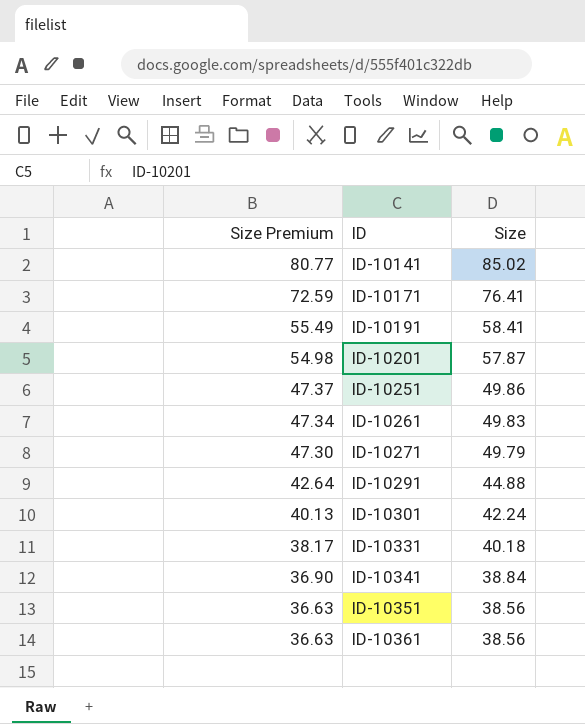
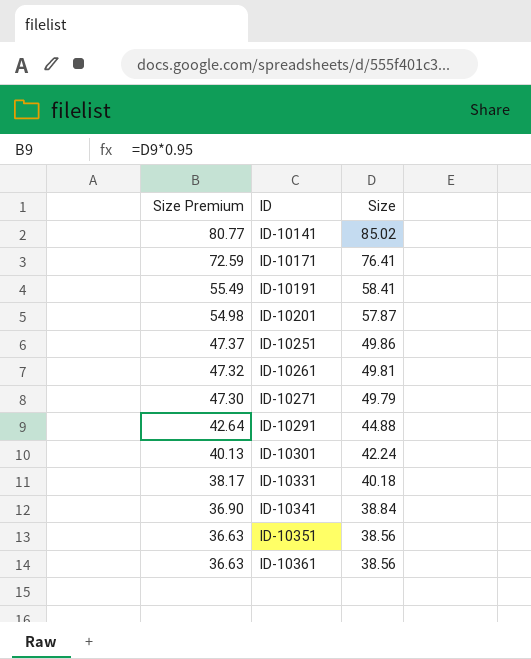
ID-10261 | Size Premium: 47.34 -> 47.32
ID-10261 | Size: 49.83 -> 49.81

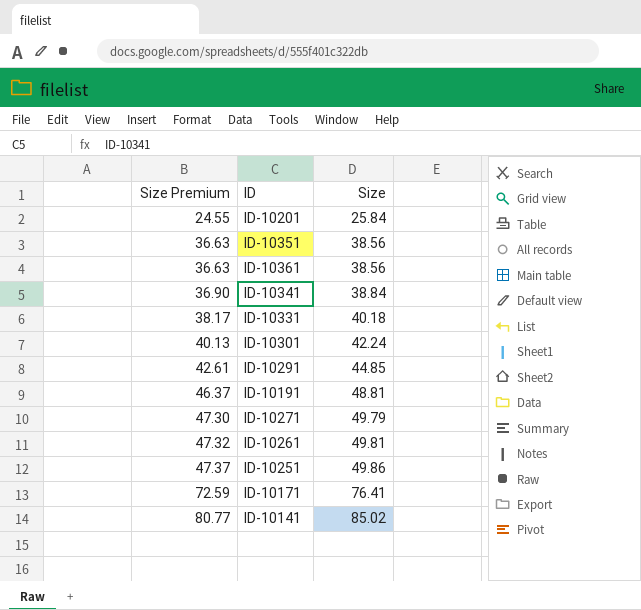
row order: Size Premium descending -> Size Premium ascending
ID-10201 | Size Premium: 54.98 -> 24.55
ID-10201 | Size: 57.87 -> 25.84
ID-10291 | Size Premium: 42.64 -> 42.61
ID-10291 | Size: 44.88 -> 44.85
ID-10191 | Size Premium: 55.49 -> 46.37
ID-10191 | Size: 58.41 -> 48.81

